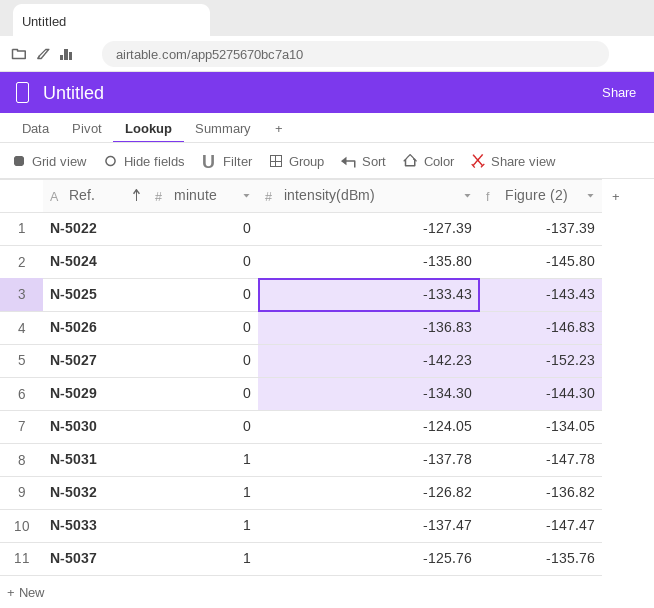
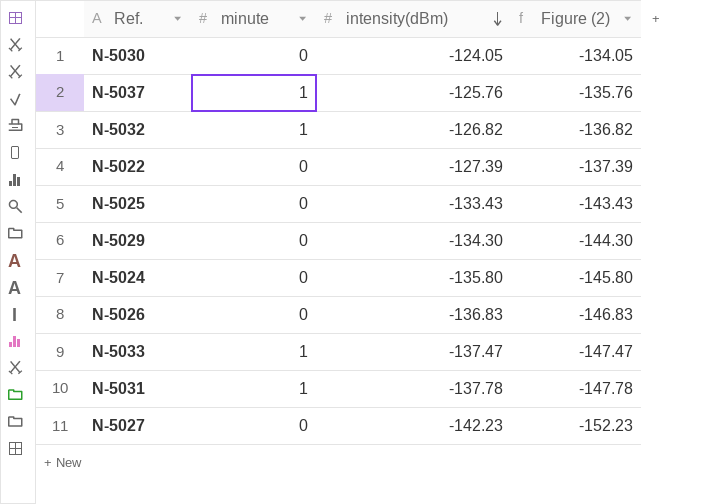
row order: Ref. ascending -> intensity(dBm) descending

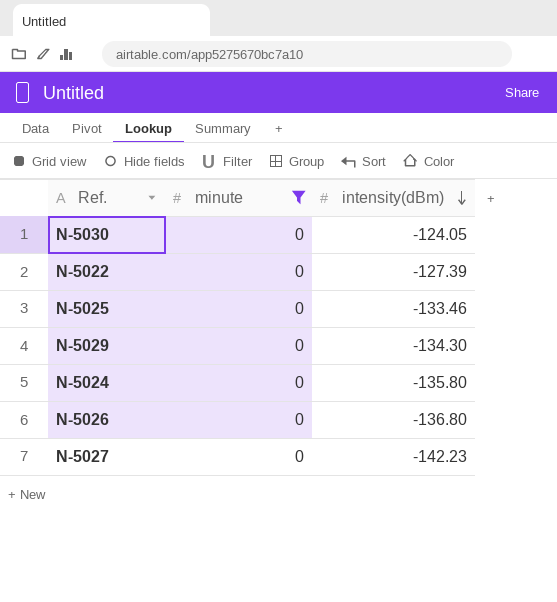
filter: none -> minute = 0
column Figure (2) | formula: [intensity(dBm)] - 10 -> none
N-5025 | intensity(dBm): -133.43 -> -133.46
N-5026 | intensity(dBm): -136.83 -> -136.80

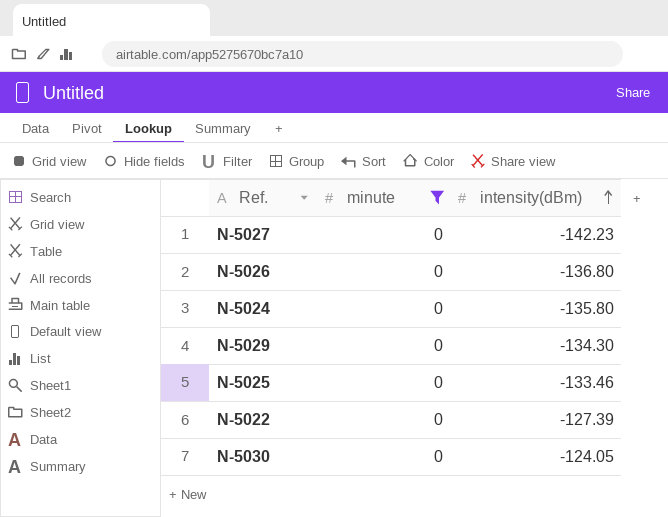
row order: intensity(dBm) descending -> intensity(dBm) ascending

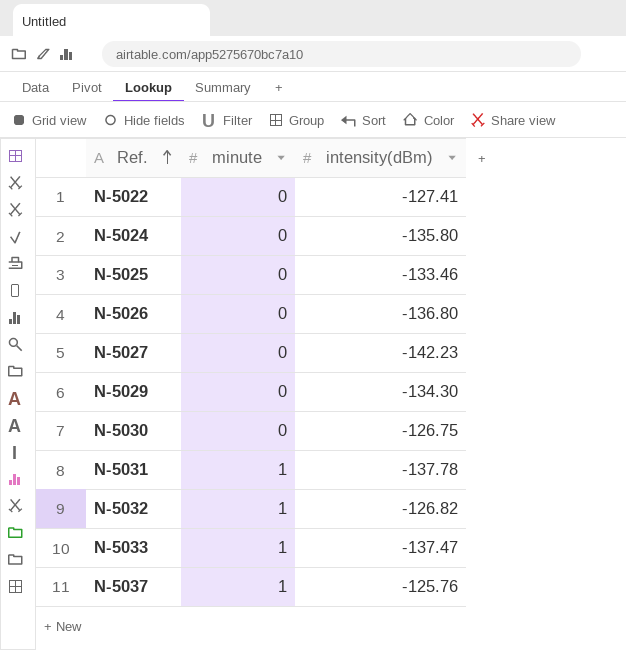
filter: minute = 0 -> none
row order: intensity(dBm) ascending -> Ref. ascending
N-5022 | intensity(dBm): -127.39 -> -127.41
N-5030 | intensity(dBm): -124.05 -> -126.75

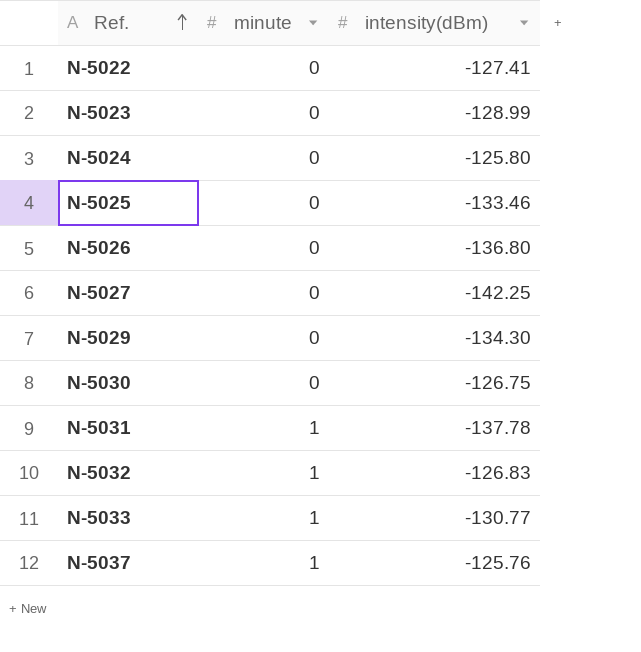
row N-5023: none -> 0 | -128.99
N-5024 | intensity(dBm): -135.80 -> -125.80
N-5027 | intensity(dBm): -142.23 -> -142.25
N-5032 | intensity(dBm): -126.82 -> -126.83
N-5033 | intensity(dBm): -137.47 -> -130.77

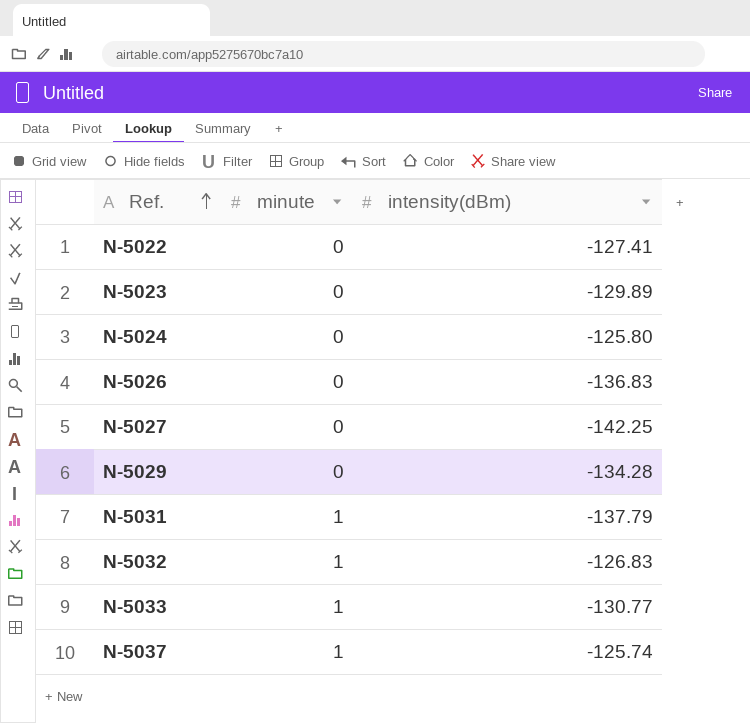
row N-5025: 0 | -133.46 -> none
row N-5030: 0 | -126.75 -> none
N-5023 | intensity(dBm): -128.99 -> -129.89
N-5026 | intensity(dBm): -136.80 -> -136.83
N-5029 | intensity(dBm): -134.30 -> -134.28
N-5031 | intensity(dBm): -137.78 -> -137.79
N-5037 | intensity(dBm): -125.76 -> -125.74

